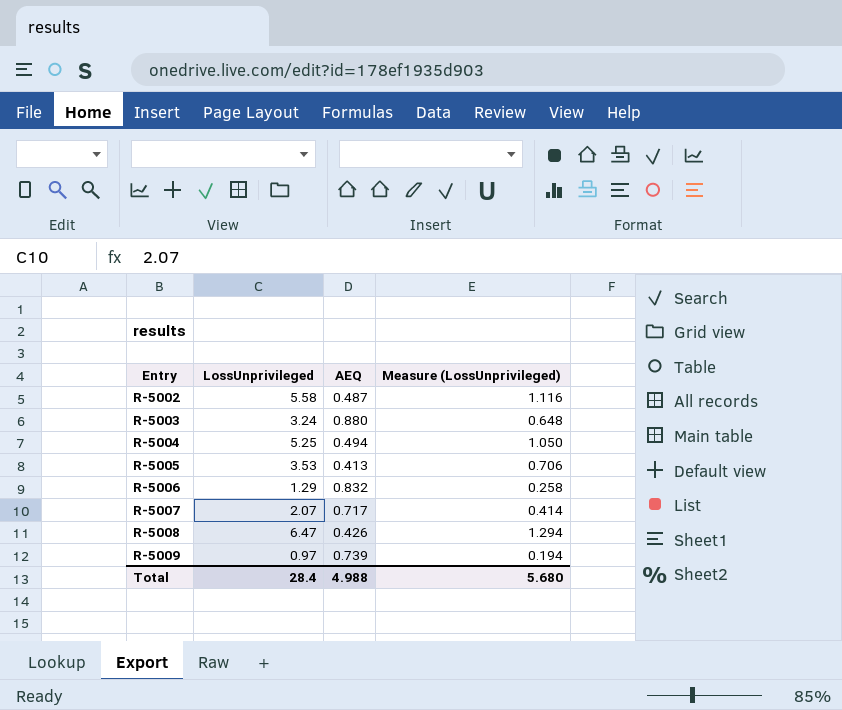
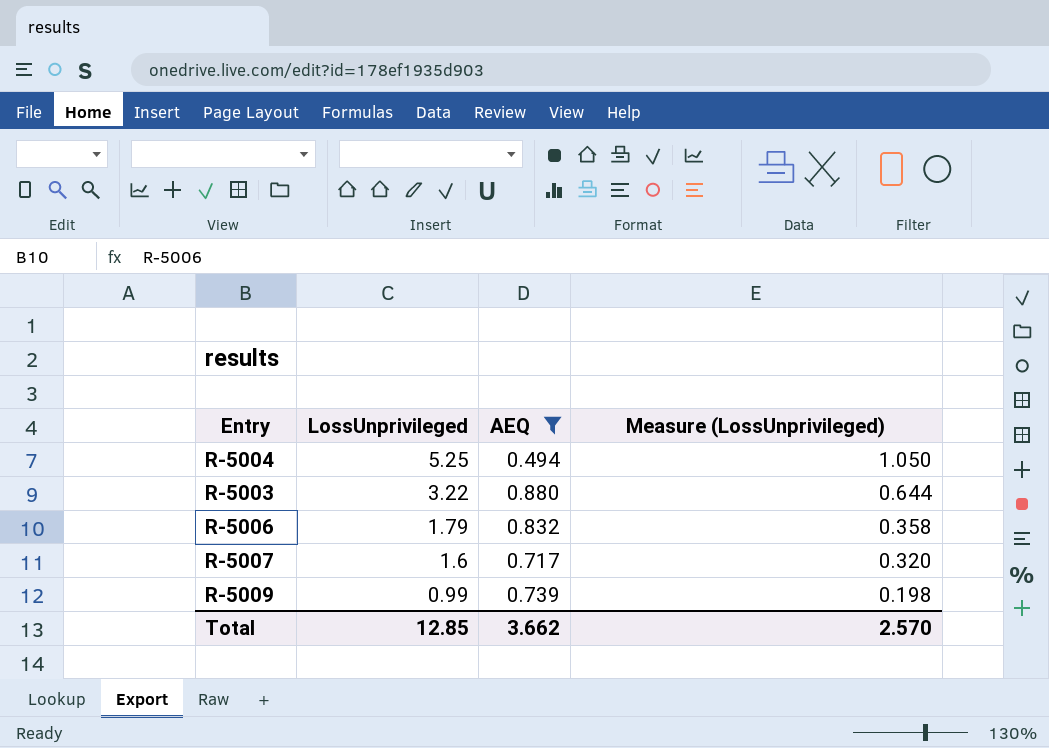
filter: none -> AEQ >= 0.494
row order: Entry ascending -> LossUnprivileged descending
R-5003 | LossUnprivileged: 3.24 -> 3.22
R-5003 | Measure (LossUnprivileged): 0.648 -> 0.644
R-5006 | LossUnprivileged: 1.29 -> 1.79
R-5006 | Measure (LossUnprivileged): 0.258 -> 0.358
R-5007 | LossUnprivileged: 2.07 -> 1.6
R-5007 | Measure (LossUnprivileged): 0.414 -> 0.320
R-5009 | LossUnprivileged: 0.97 -> 0.99
R-5009 | Measure (LossUnprivileged): 0.194 -> 0.198
Total | LossUnprivileged: 28.4 -> 12.85
Total | AEQ: 4.988 -> 3.662
Total | Measure (LossUnprivileged): 5.680 -> 2.570

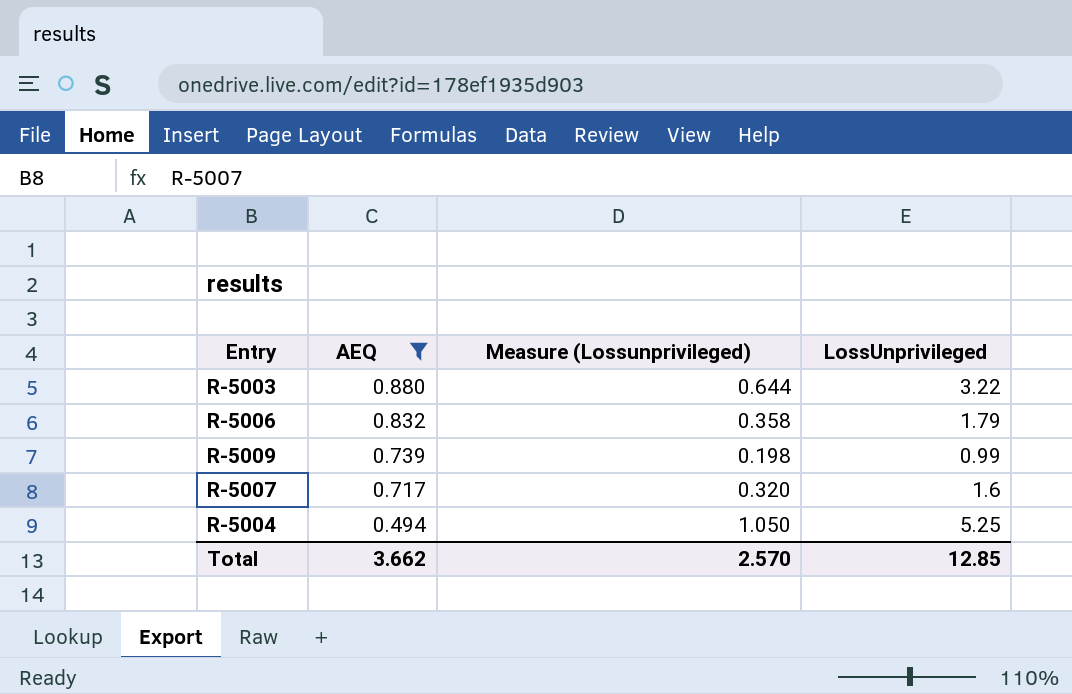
row order: LossUnprivileged descending -> AEQ descending
column name: Measure (LossUnprivileged) -> Measure (Lossunprivileged)
column LossUnprivileged | position: 2 -> 4

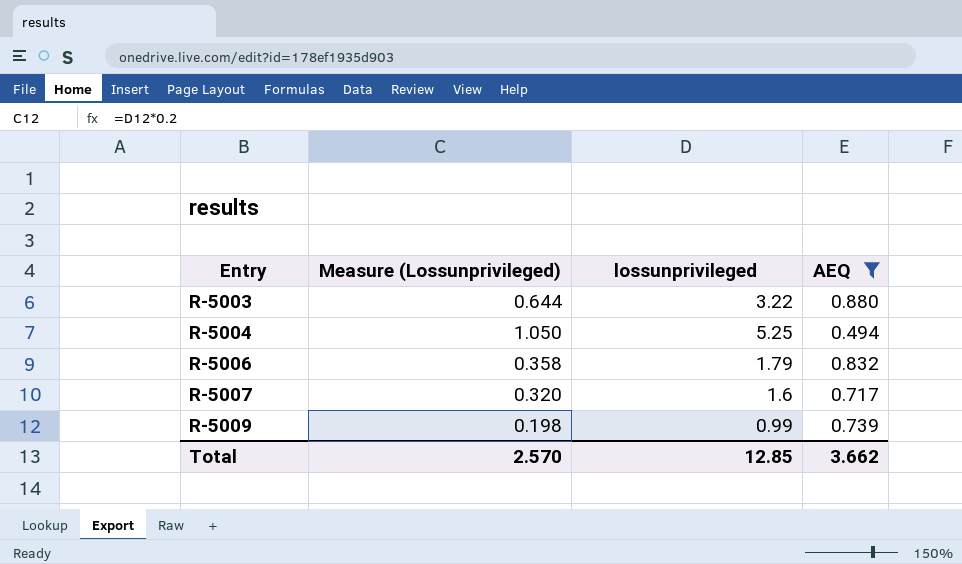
row order: AEQ descending -> Entry ascending
column name: LossUnprivileged -> lossunprivileged
column AEQ | position: 2 -> 4

